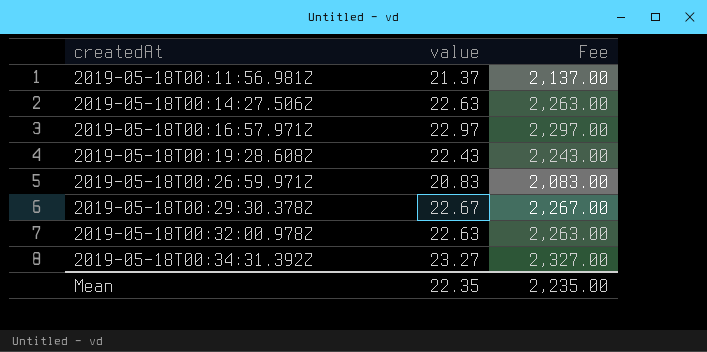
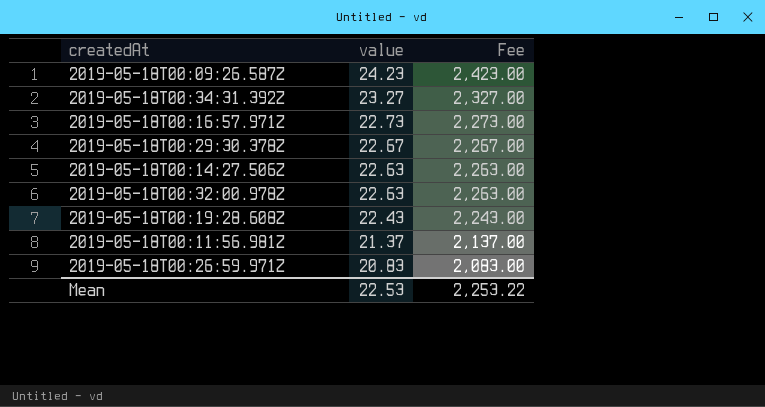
row order: createdAt ascending -> value descending
row 2019-05-18T00:09:26.587Z: none -> 24.23 | 2,423.00
2019-05-18T00:16:57.971Z | value: 22.97 -> 22.73
2019-05-18T00:16:57.971Z | Fee: 2,297.00 -> 2,273.00
Mean | value: 22.35 -> 22.53
Mean | Fee: 2,235.00 -> 2,253.22

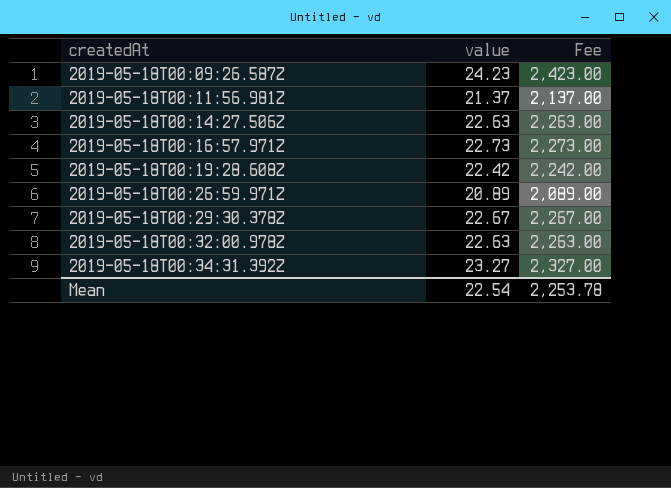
row order: value descending -> createdAt ascending
2019-05-18T00:19:28.608Z | value: 22.43 -> 22.42
2019-05-18T00:19:28.608Z | Fee: 2,243.00 -> 2,242.00
2019-05-18T00:26:59.971Z | value: 20.83 -> 20.89
2019-05-18T00:26:59.971Z | Fee: 2,083.00 -> 2,089.00
Mean | value: 22.53 -> 22.54
Mean | Fee: 2,253.22 -> 2,253.78

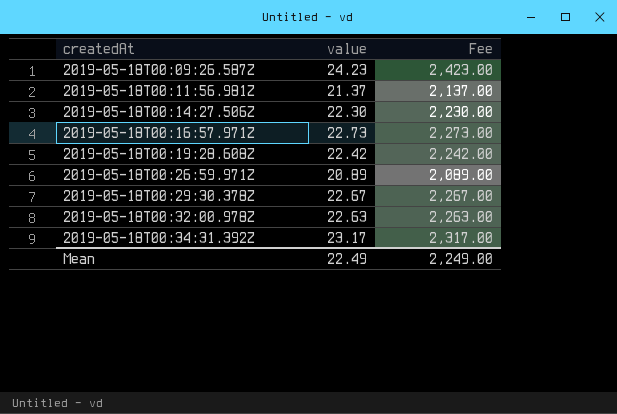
2019-05-18T00:14:27.506Z | value: 22.63 -> 22.30
2019-05-18T00:14:27.506Z | Fee: 2,263.00 -> 2,230.00
2019-05-18T00:34:31.392Z | value: 23.27 -> 23.17
2019-05-18T00:34:31.392Z | Fee: 2,327.00 -> 2,317.00
Mean | value: 22.54 -> 22.49
Mean | Fee: 2,253.78 -> 2,249.00

